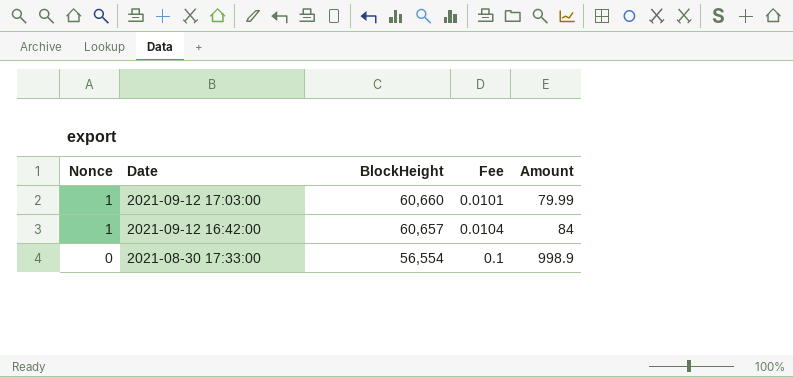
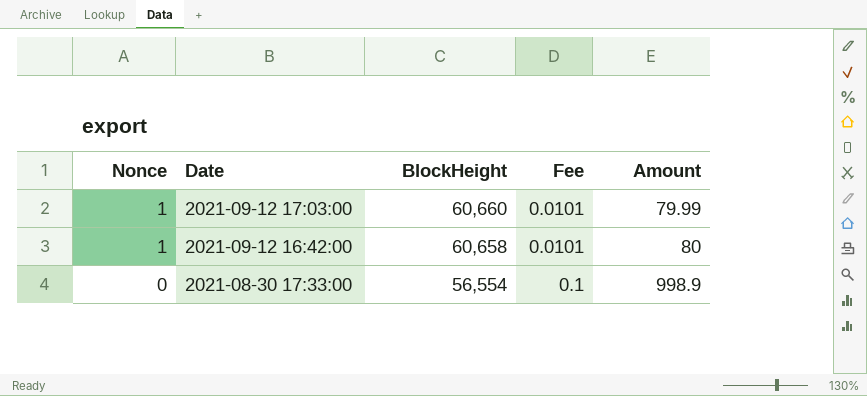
2021-09-12 16:42:00 | BlockHeight: 60,657 -> 60,658
2021-09-12 16:42:00 | Fee: 0.0104 -> 0.0101
2021-09-12 16:42:00 | Amount: 84 -> 80

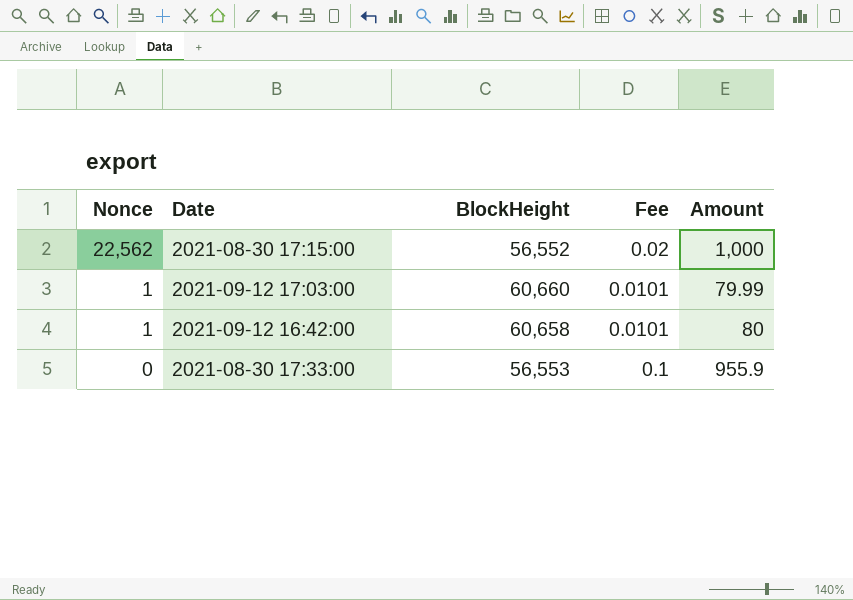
row 2021-08-30 17:15:00: none -> 22,562 | 56,552 | 0.02 | 1,000
2021-08-30 17:33:00 | BlockHeight: 56,554 -> 56,553
2021-08-30 17:33:00 | Amount: 998.9 -> 955.9

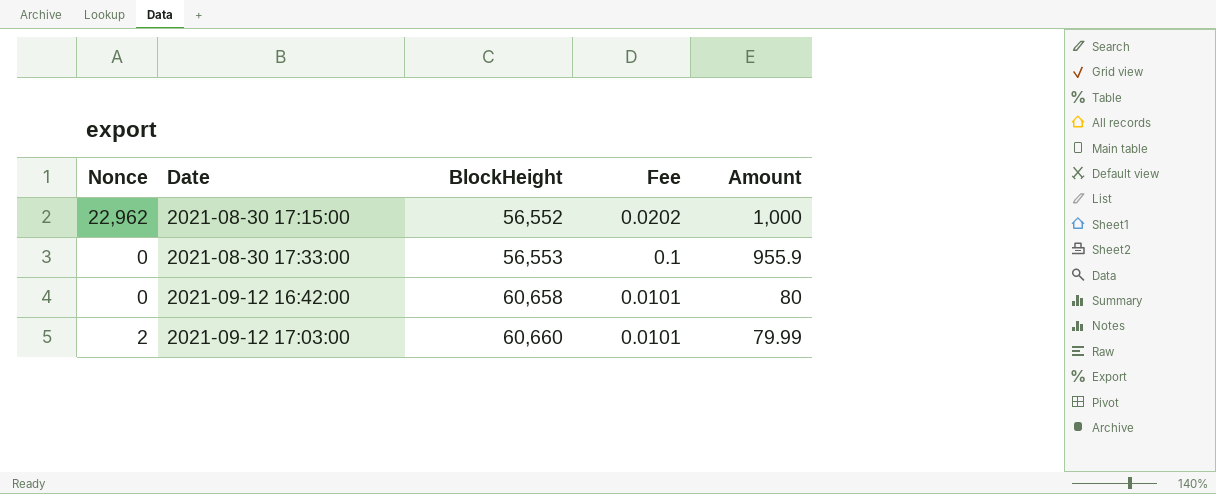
row order: Nonce descending -> Date ascending
2021-08-30 17:15:00 | Nonce: 22,562 -> 22,962
2021-08-30 17:15:00 | Fee: 0.02 -> 0.0202
2021-09-12 16:42:00 | Nonce: 1 -> 0
2021-09-12 17:03:00 | Nonce: 1 -> 2

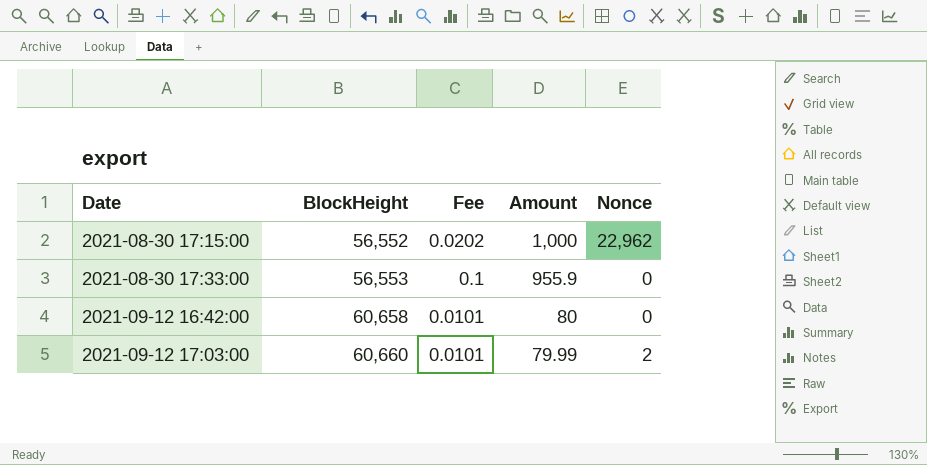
column Nonce | position: 1 -> 5

